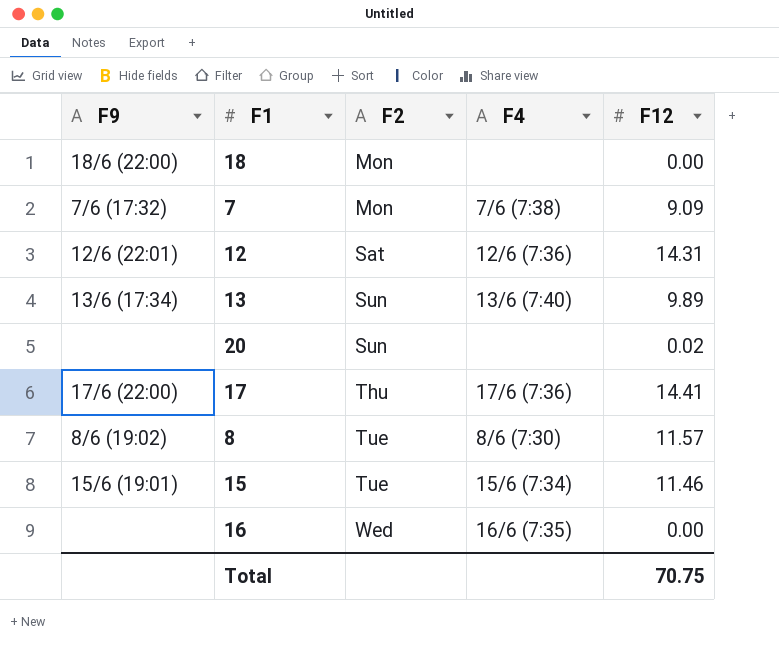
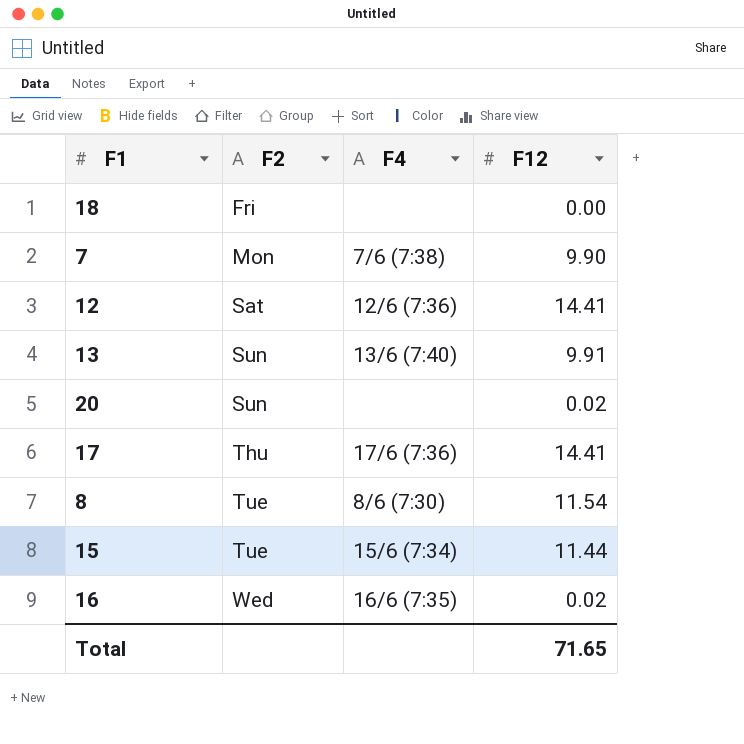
column F9 | position: 1 -> none
18 | F2: Mon -> Fri
7 | F12: 9.09 -> 9.90
12 | F12: 14.31 -> 14.41
13 | F12: 9.89 -> 9.91
8 | F12: 11.57 -> 11.54
15 | F12: 11.46 -> 11.44
16 | F12: 0.00 -> 0.02
Total | F12: 70.75 -> 71.65

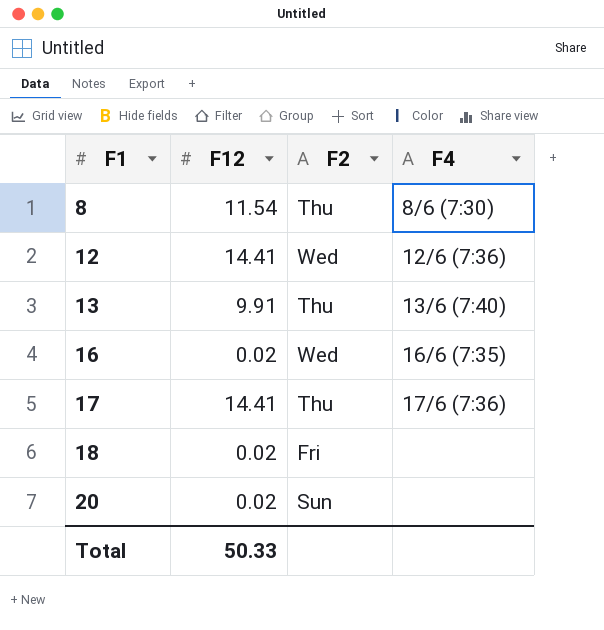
row order: F2 ascending -> F1 ascending
column F12 | position: 4 -> 2
row 7: Mon | 7/6 (7:38) | 9.90 -> none
row 15: Tue | 15/6 (7:34) | 11.44 -> none
8 | F2: Tue -> Thu
12 | F2: Sat -> Wed
13 | F2: Sun -> Thu
18 | F12: 0.00 -> 0.02
Total | F12: 71.65 -> 50.33

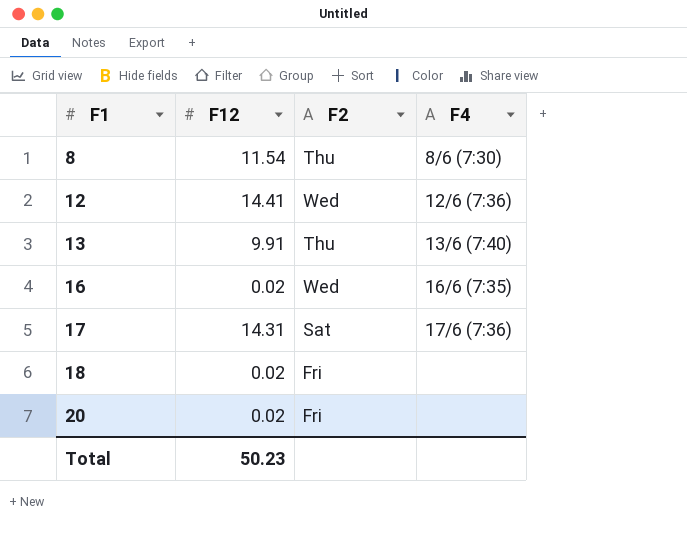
17 | F12: 14.41 -> 14.31
17 | F2: Thu -> Sat
20 | F2: Sun -> Fri
Total | F12: 50.33 -> 50.23

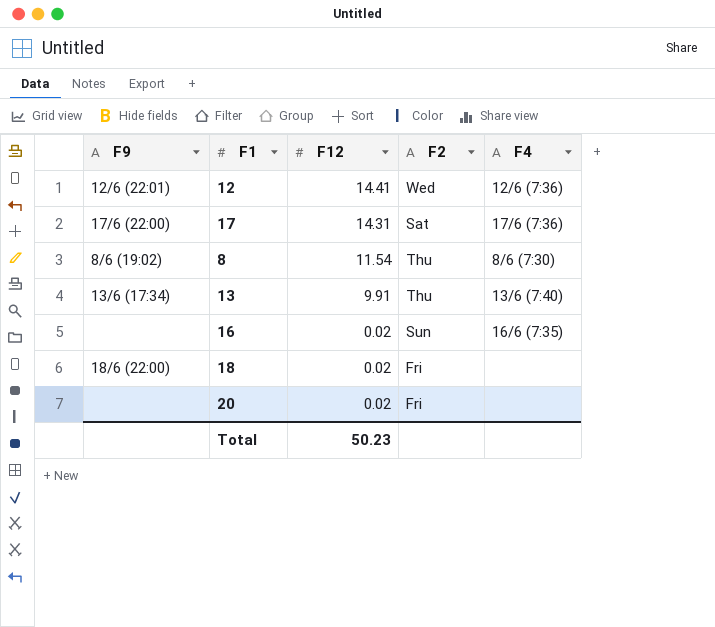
row order: F1 ascending -> F12 descending
column F9 | position: none -> 1
16 | F2: Wed -> Sun

